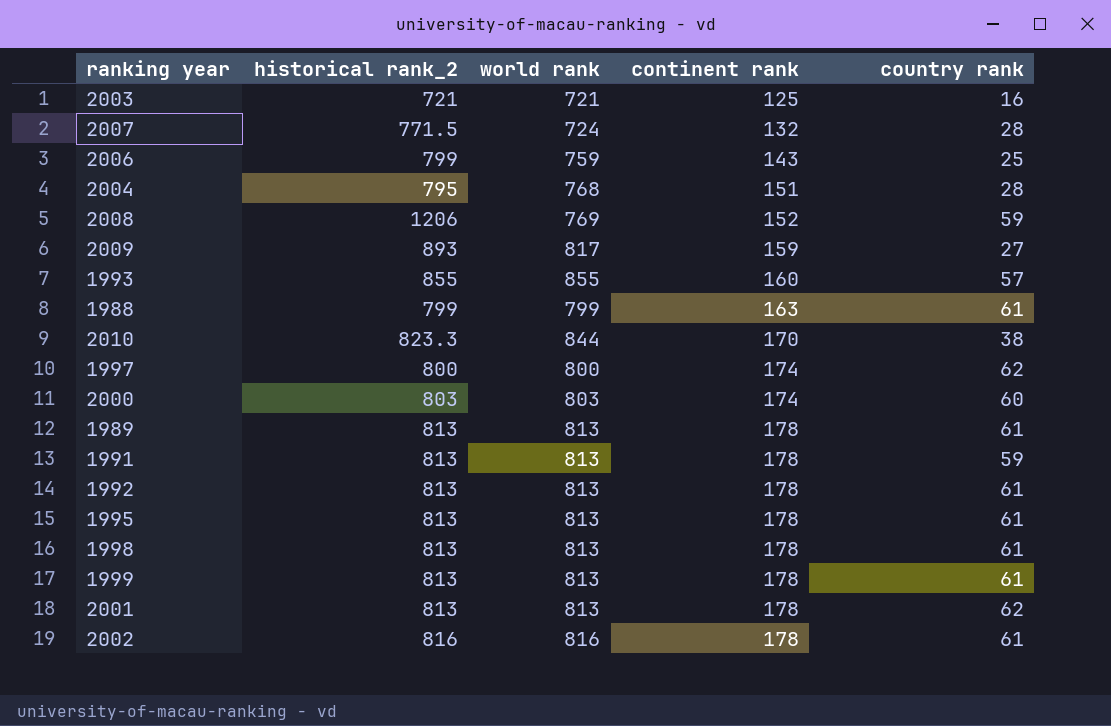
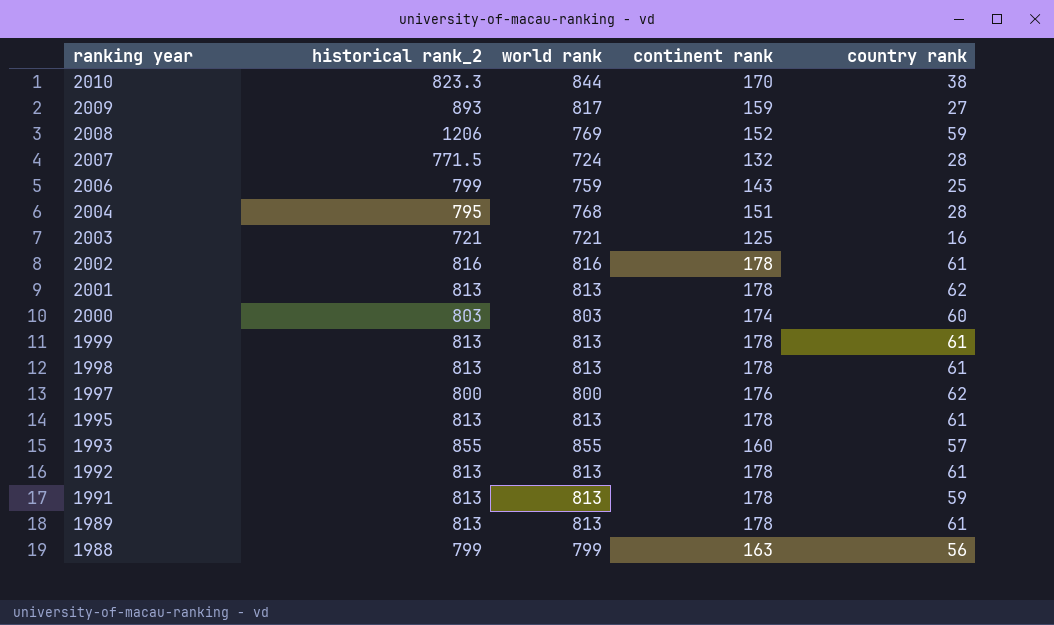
row order: continent rank ascending -> ranking year descending
1997 | continent rank: 174 -> 176
1988 | country rank: 61 -> 56

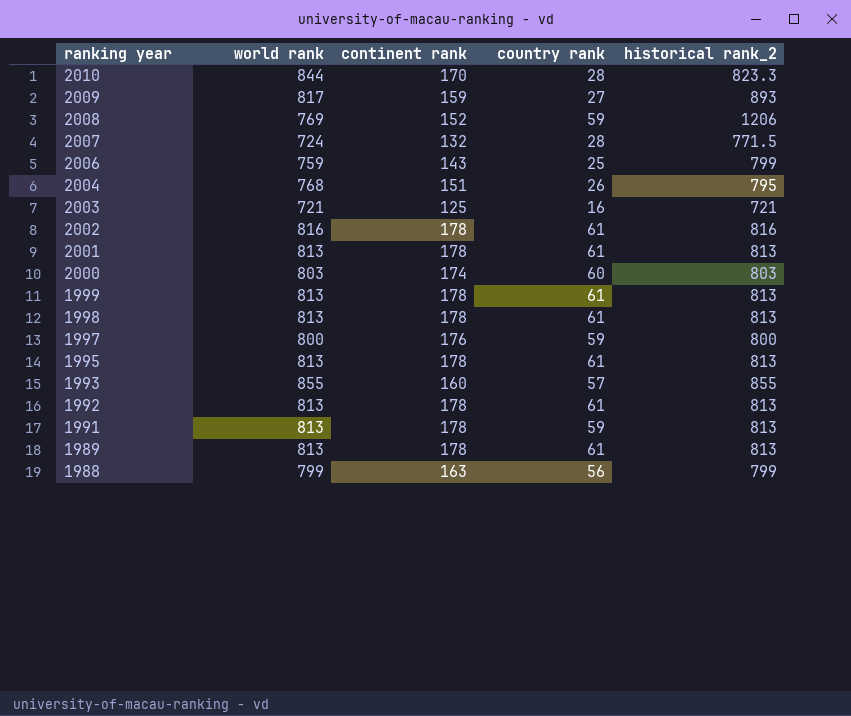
column historical rank_2 | position: 2 -> 5
2010 | country rank: 38 -> 28
2004 | country rank: 28 -> 26
2001 | country rank: 62 -> 61
1997 | country rank: 62 -> 59

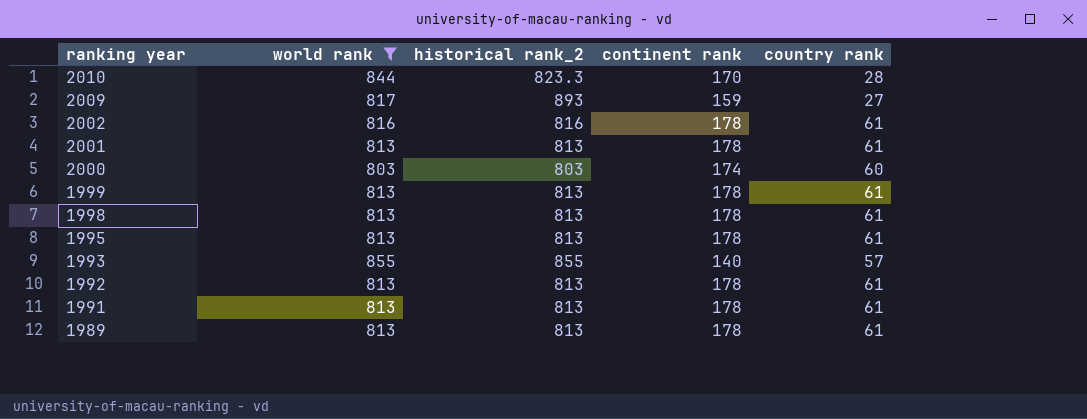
filter: none -> world rank >= 803
column historical rank_2 | position: 5 -> 3
1993 | continent rank: 160 -> 140
1991 | country rank: 59 -> 61

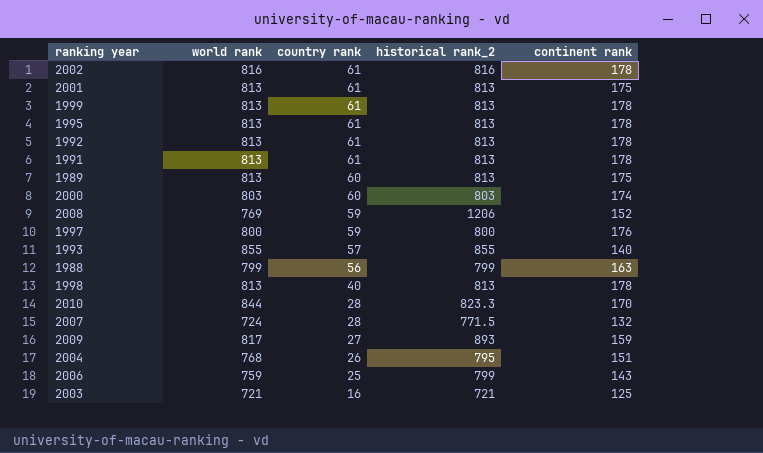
filter: world rank >= 803 -> none
row order: ranking year descending -> country rank descending
column country rank | position: 5 -> 3
2001 | continent rank: 178 -> 175
1989 | country rank: 61 -> 60
1989 | continent rank: 178 -> 175
1998 | country rank: 61 -> 40

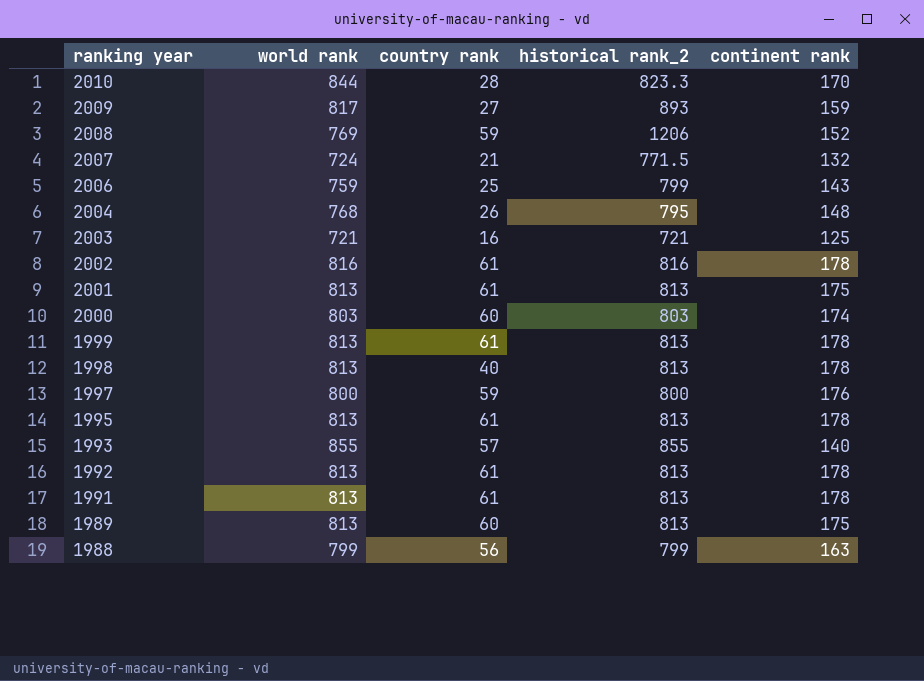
row order: country rank descending -> ranking year descending
2007 | country rank: 28 -> 21
2004 | continent rank: 151 -> 148

